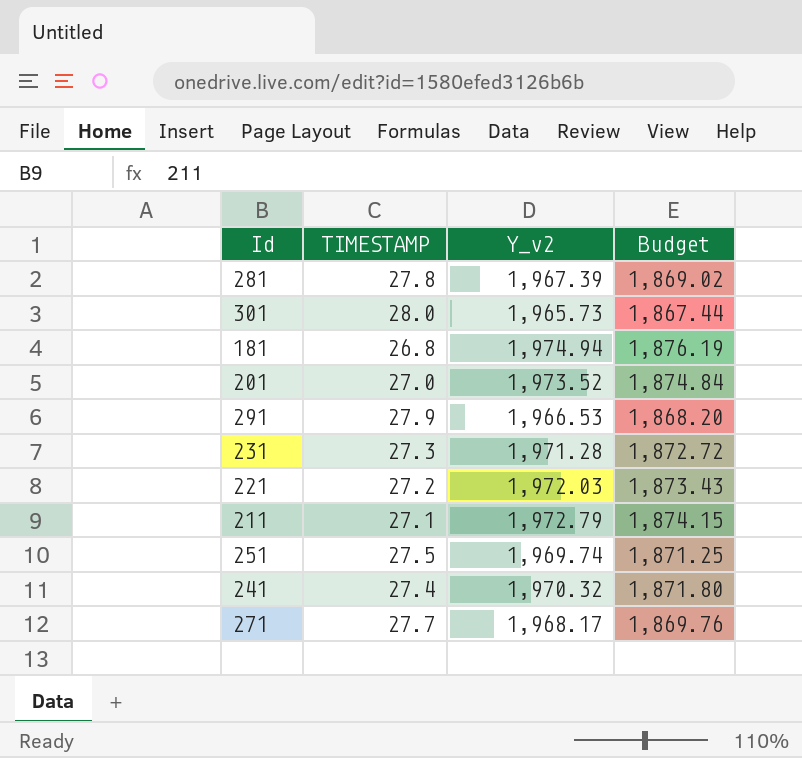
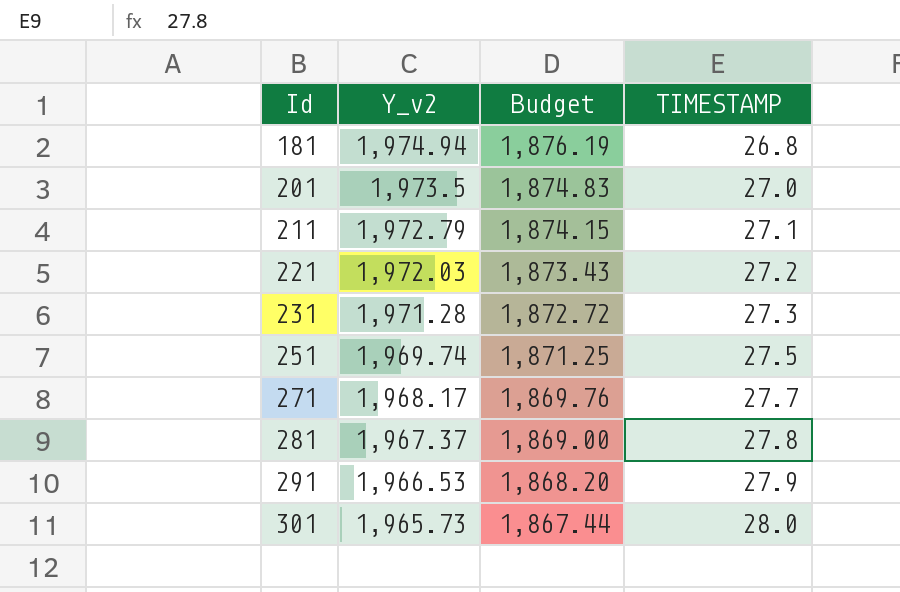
row order: none -> Id ascending
column TIMESTAMP | position: 2 -> 4
row 241: 27.4 | 1,970.32 | 1,871.80 -> none
201 | Y_v2: 1,973.52 -> 1,973.5
201 | Budget: 1,874.84 -> 1,874.83
281 | Y_v2: 1,967.39 -> 1,967.37
281 | Budget: 1,869.02 -> 1,869.00

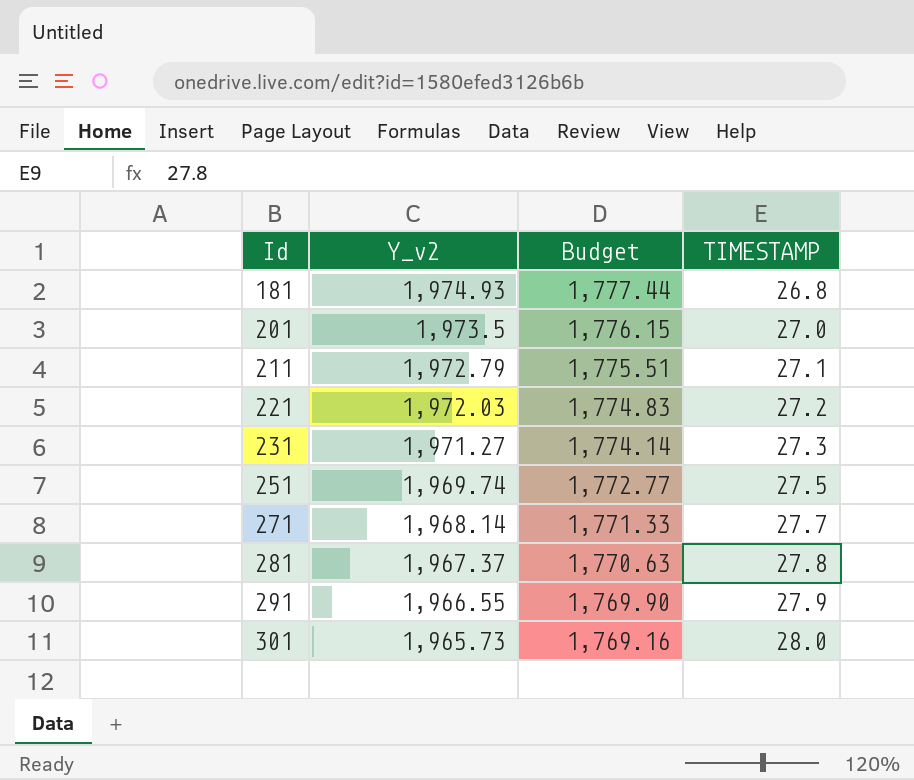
column Budget | formula: [Y_v2] * 0.95 -> [Y_v2] * 0.9
181 | Y_v2: 1,974.94 -> 1,974.93
231 | Y_v2: 1,971.28 -> 1,971.27
271 | Y_v2: 1,968.17 -> 1,968.14
291 | Y_v2: 1,966.53 -> 1,966.55

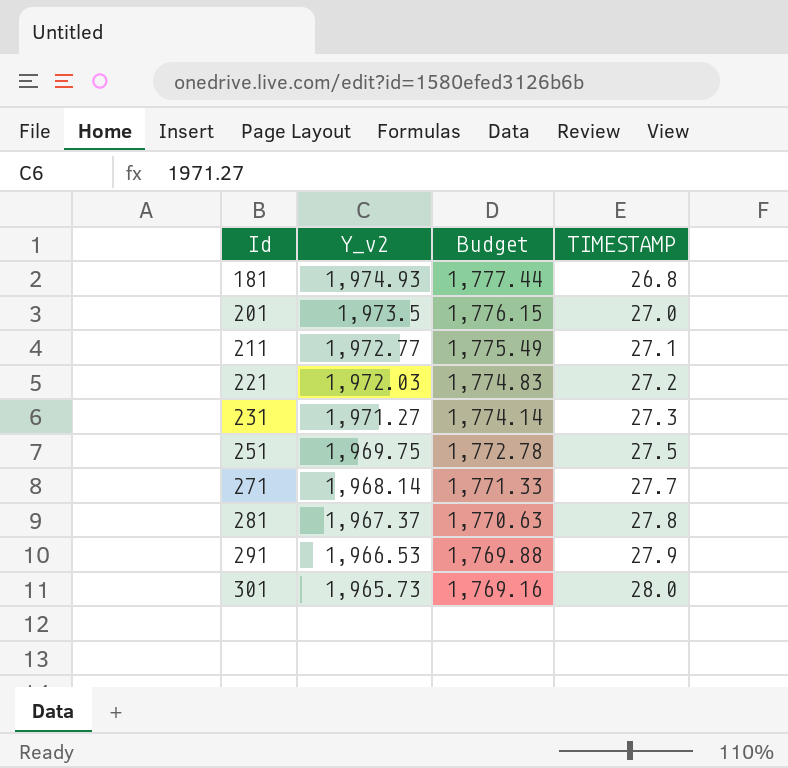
211 | Y_v2: 1,972.79 -> 1,972.77
211 | Budget: 1,775.51 -> 1,775.49
251 | Y_v2: 1,969.74 -> 1,969.75
251 | Budget: 1,772.77 -> 1,772.78
291 | Y_v2: 1,966.55 -> 1,966.53
291 | Budget: 1,769.90 -> 1,769.88

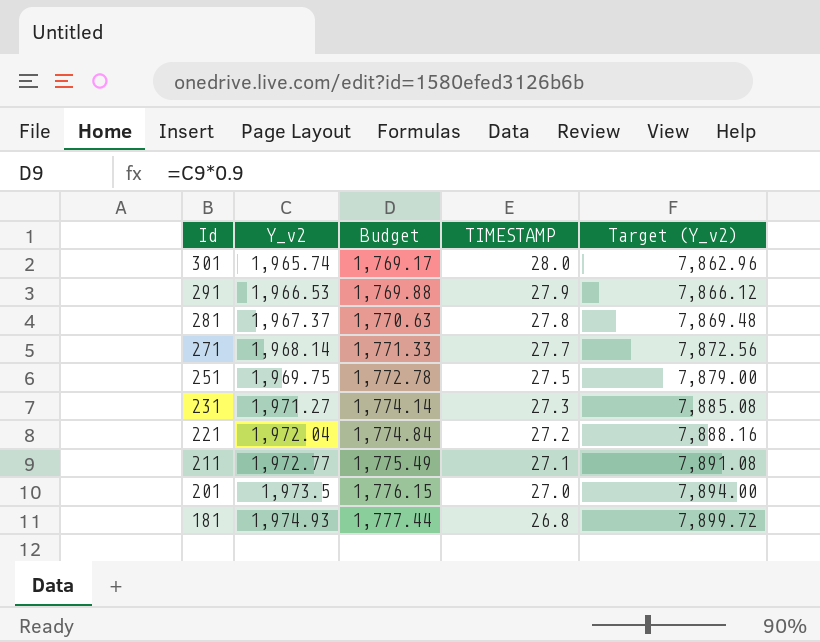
row order: Id ascending -> Id descending
column Target (Y_v2) | formula: none -> [Y_v2] * 4
301 | Y_v2: 1,965.73 -> 1,965.74
301 | Budget: 1,769.16 -> 1,769.17
221 | Y_v2: 1,972.03 -> 1,972.04
221 | Budget: 1,774.83 -> 1,774.84

